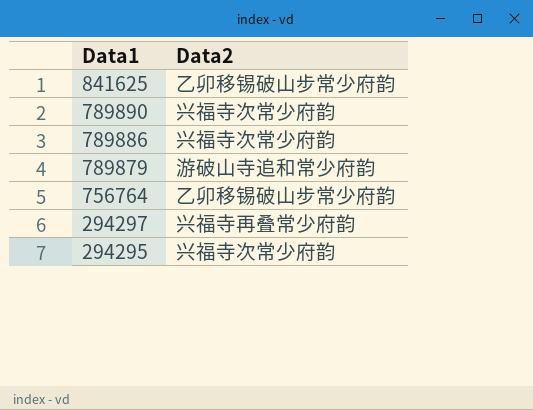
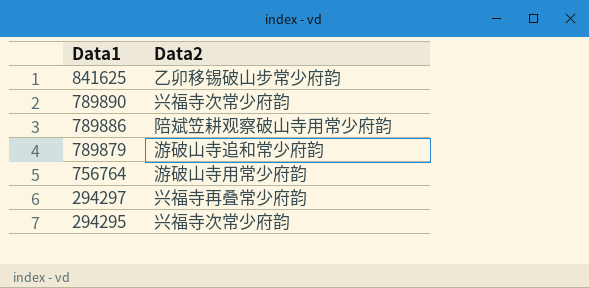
789886 | Data2: 兴福寺次常少府韵 -> 陪斌笠耕观察破山寺用常少府韵
756764 | Data2: 乙卯移锡破山步常少府韵 -> 游破山寺用常少府韵

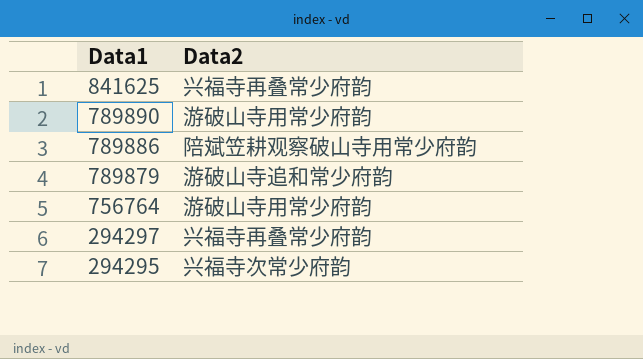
841625 | Data2: 乙卯移锡破山步常少府韵 -> 兴福寺再叠常少府韵
789890 | Data2: 兴福寺次常少府韵 -> 游破山寺用常少府韵

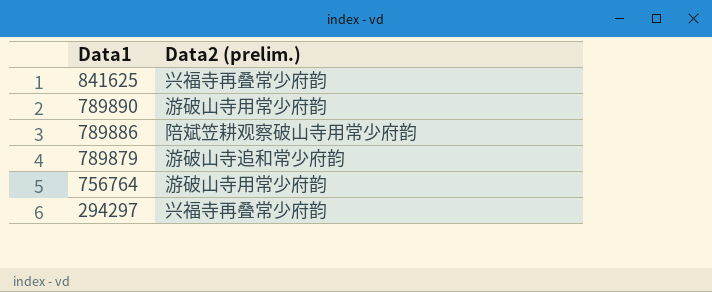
column name: Data2 -> Data2 (prelim.)
row 294295: 兴福寺次常少府韵 -> none

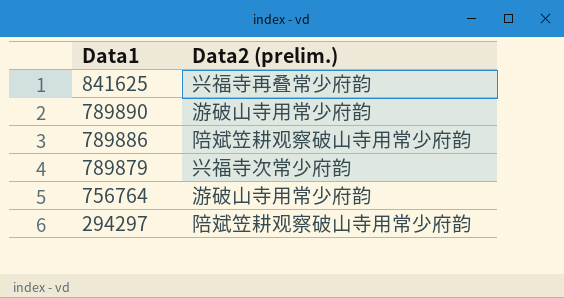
789879 | Data2 (prelim.): 游破山寺追和常少府韵 -> 兴福寺次常少府韵
294297 | Data2 (prelim.): 兴福寺再叠常少府韵 -> 陪斌笠耕观察破山寺用常少府韵

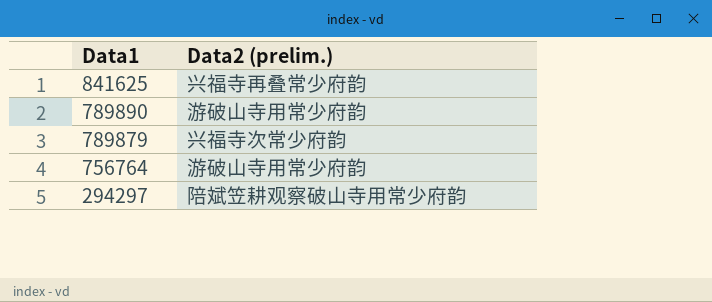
row 789886: 陪斌笠耕观察破山寺用常少府韵 -> none

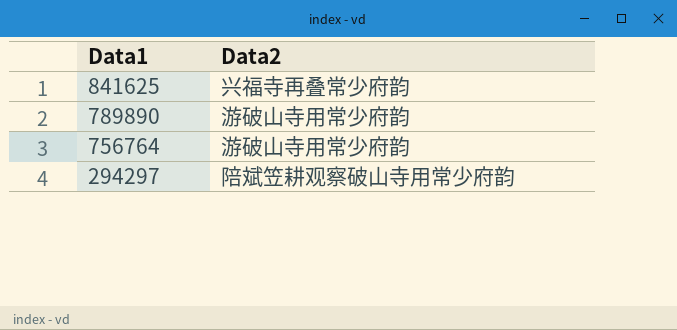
column name: Data2 (prelim.) -> Data2
row 789879: 兴福寺次常少府韵 -> none

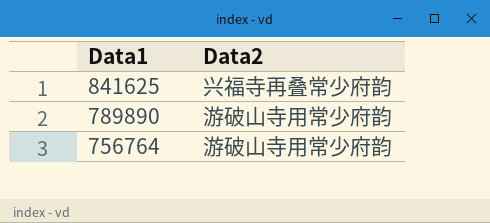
row 294297: 陪斌笠耕观察破山寺用常少府韵 -> none

